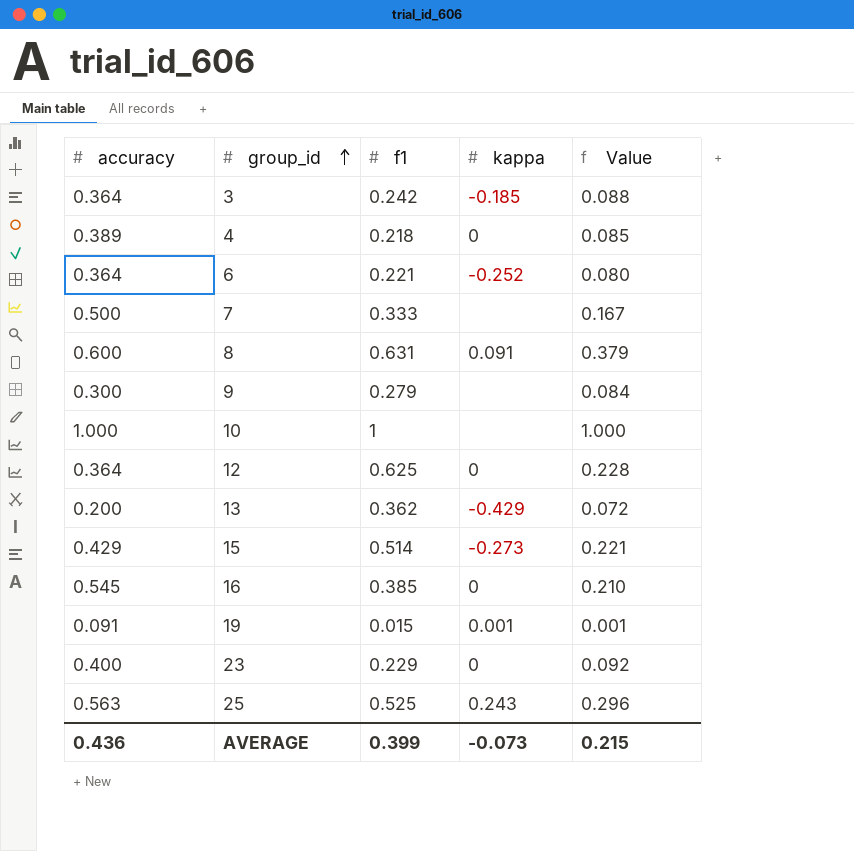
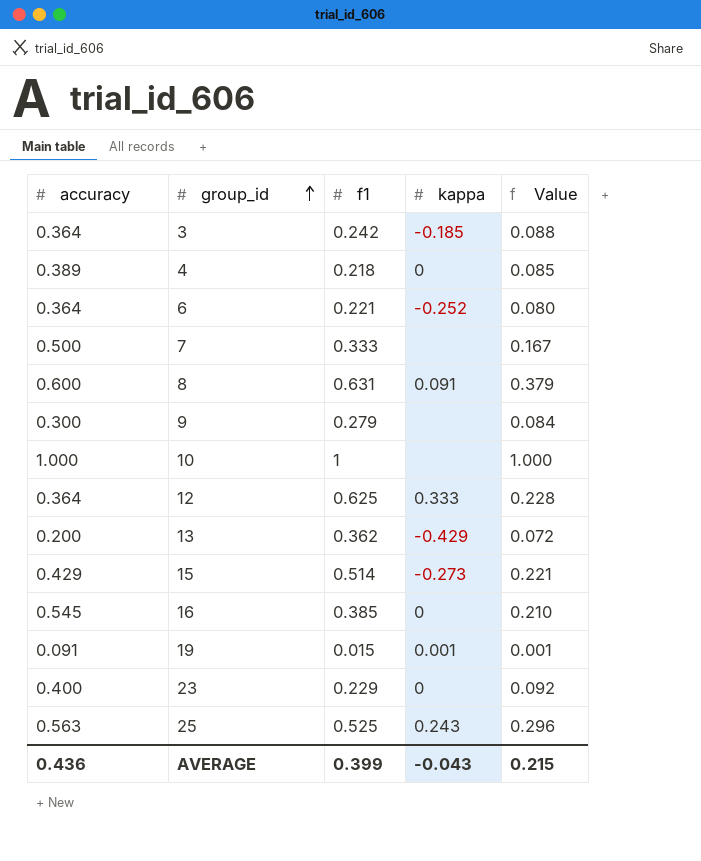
12 | kappa: 0 -> 0.333
AVERAGE | kappa: -0.073 -> -0.043

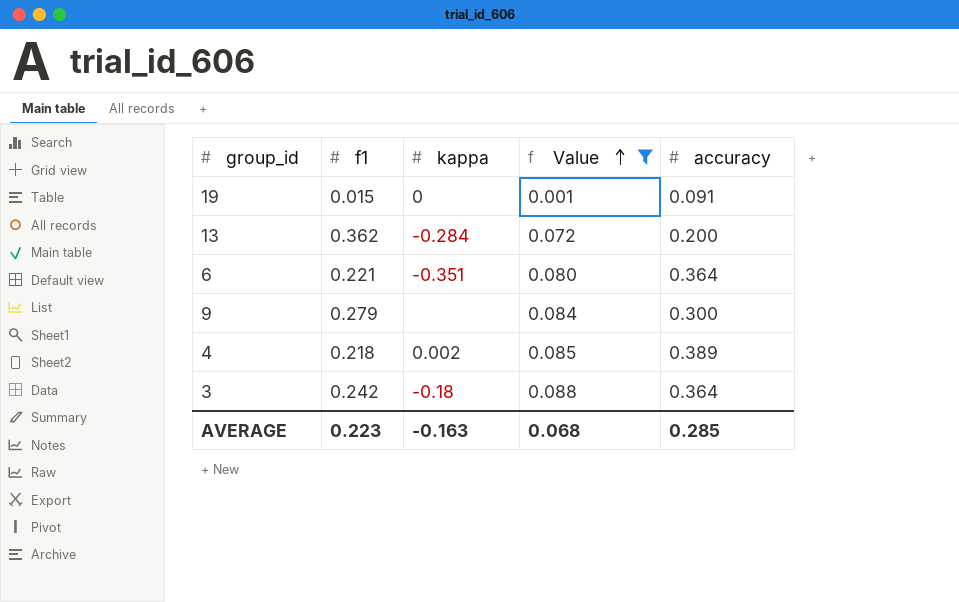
filter: none -> Value <= 0.088
row order: group_id ascending -> Value ascending
column accuracy | position: 1 -> 5
19 | kappa: 0.001 -> 0
13 | kappa: -0.429 -> -0.284
6 | kappa: -0.252 -> -0.351
4 | kappa: 0 -> 0.002
3 | kappa: -0.185 -> -0.18
AVERAGE | f1: 0.399 -> 0.223
AVERAGE | kappa: -0.043 -> -0.163
AVERAGE | Value: 0.215 -> 0.068
AVERAGE | accuracy: 0.436 -> 0.285

